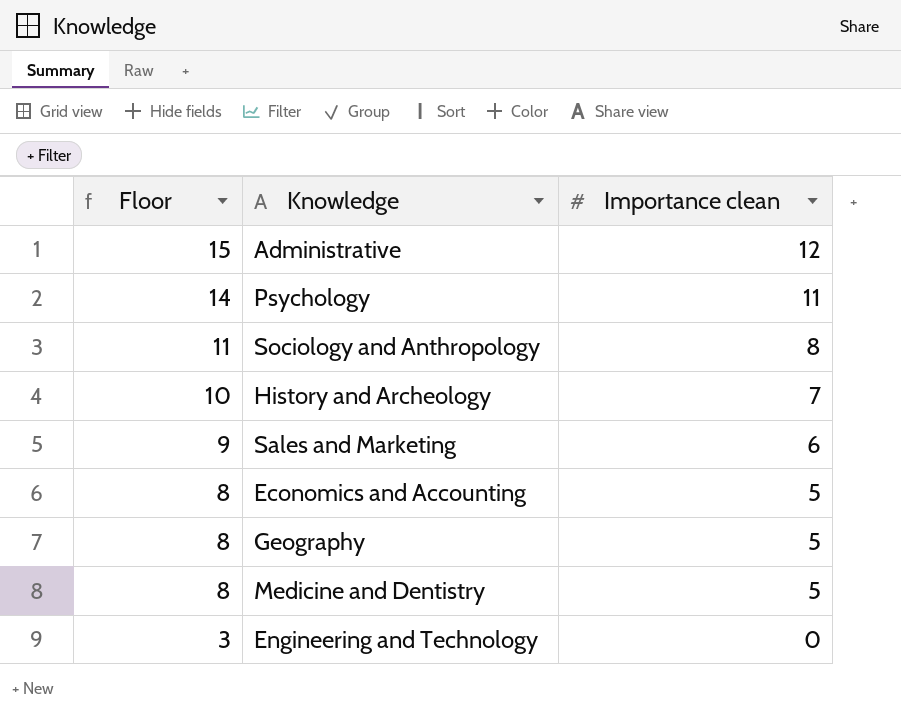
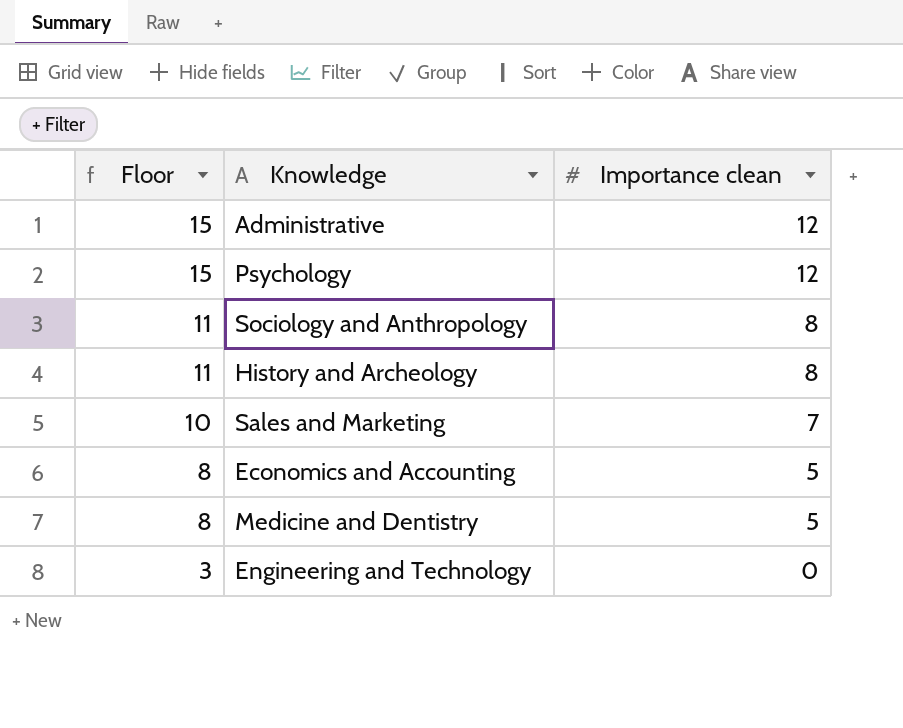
row Geography: 8 | 5 -> none
Psychology | Floor: 14 -> 15
Psychology | Importance clean: 11 -> 12
History and Archeology | Floor: 10 -> 11
History and Archeology | Importance clean: 7 -> 8
Sales and Marketing | Floor: 9 -> 10
Sales and Marketing | Importance clean: 6 -> 7

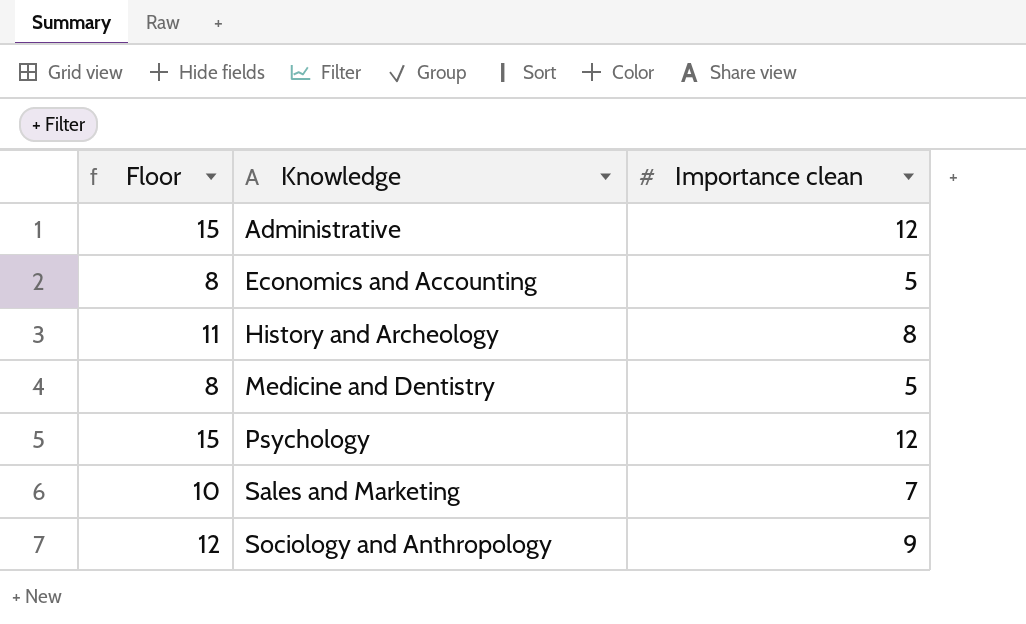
row order: Floor descending -> Knowledge ascending
row Engineering and Technology: 3 | 0 -> none
Sociology and Anthropology | Floor: 11 -> 12
Sociology and Anthropology | Importance clean: 8 -> 9

